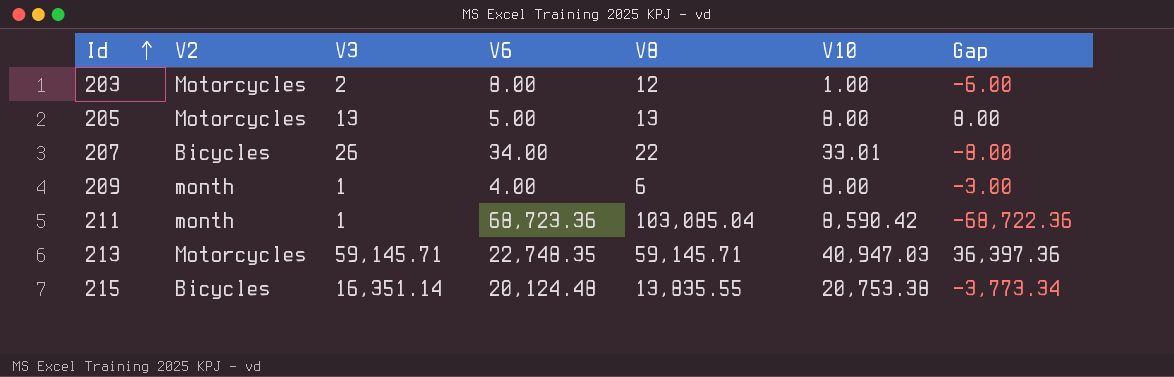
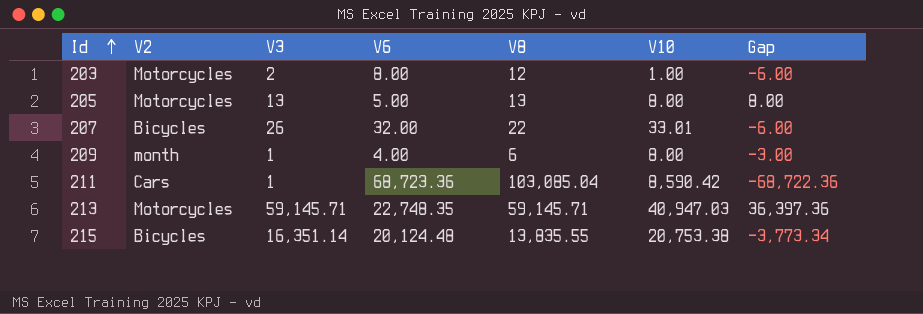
207 | V6: 34.00 -> 32.00
207 | Gap: -8.00 -> -6.00
211 | V2: month -> Cars

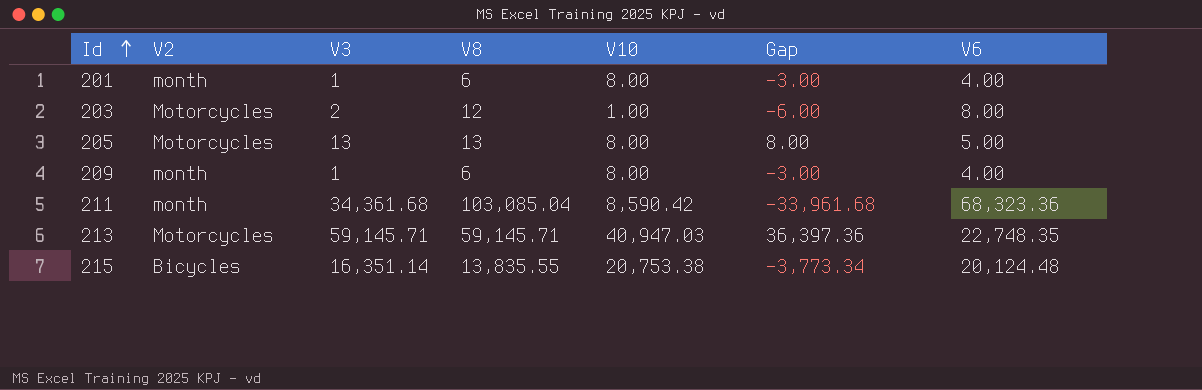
column V6 | position: 4 -> 7
row 207: Bicycles | 26 | 32.00 | 22 | 33.01 | -6.00 -> none
row 201: none -> month | 1 | 6 | 8.00 | -3.00 | 4.00
211 | V2: Cars -> month
211 | V3: 1 -> 34,361.68
211 | Gap: -68,722.36 -> -33,961.68
211 | V6: 68,723.36 -> 68,323.36

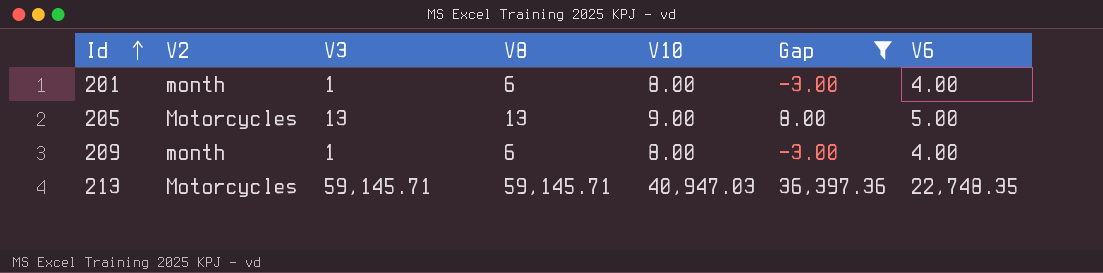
filter: none -> Gap >= -3.00
205 | V10: 8.00 -> 9.00

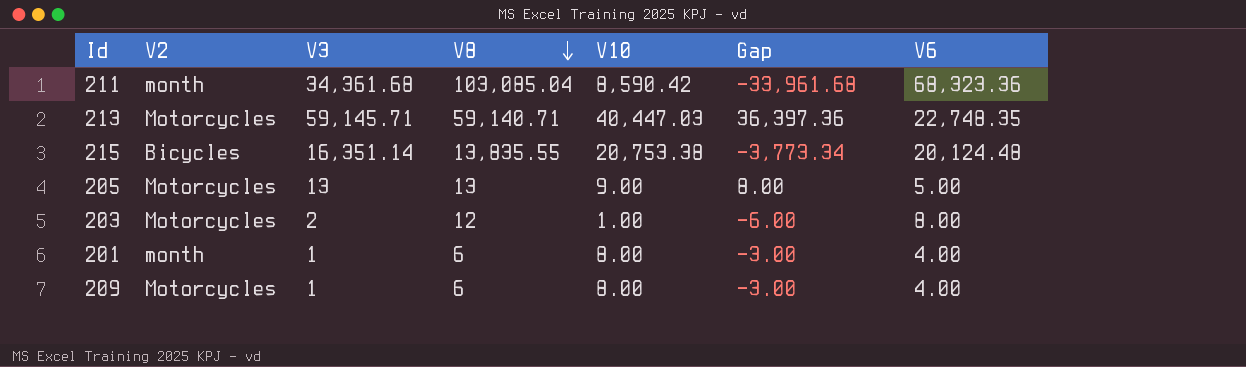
filter: Gap >= -3.00 -> none
row order: Id ascending -> V8 descending
213 | V8: 59,145.71 -> 59,140.71
213 | V10: 40,947.03 -> 40,447.03
209 | V2: month -> Motorcycles

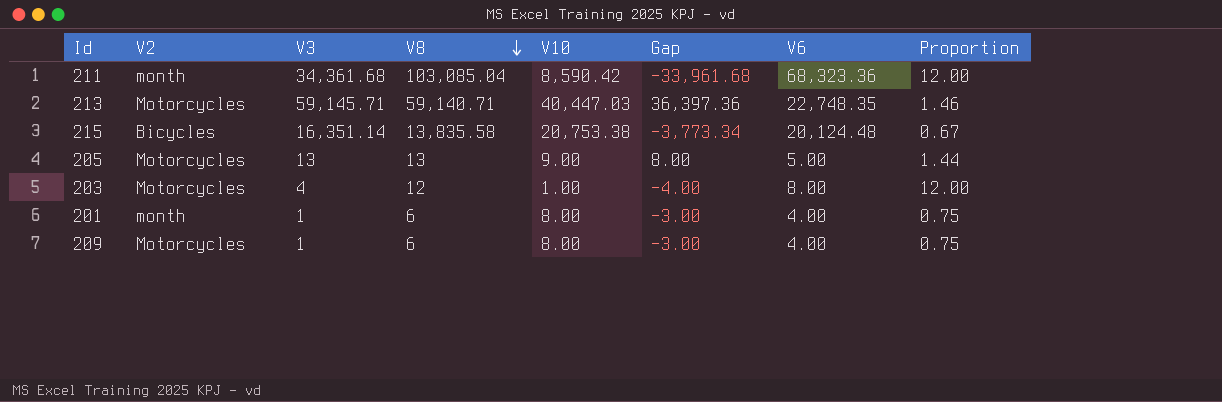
column Proportion | formula: none -> [V8] / [V10]
215 | V8: 13,835.55 -> 13,835.58
203 | V3: 2 -> 4
203 | Gap: -6.00 -> -4.00

